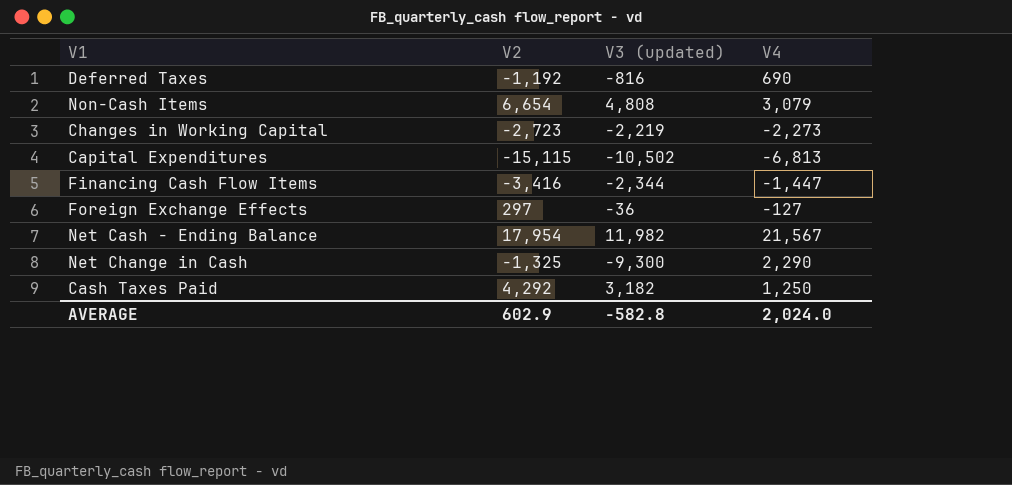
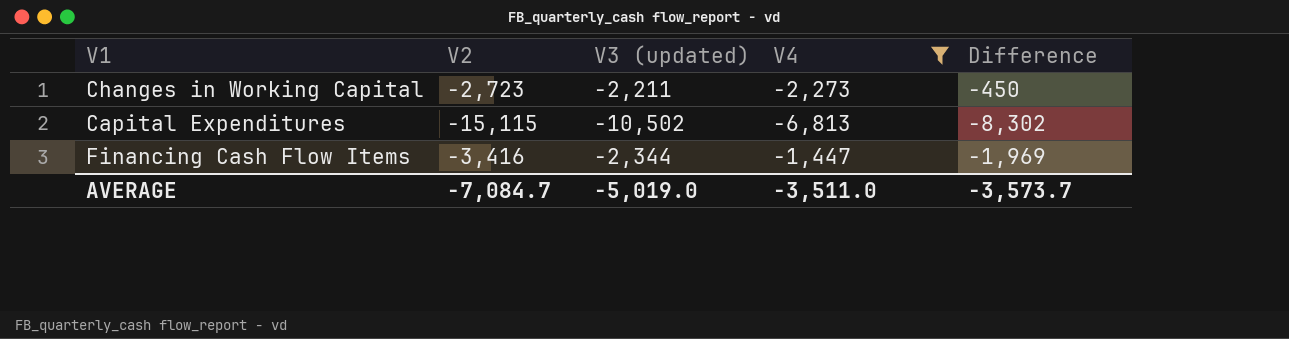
filter: none -> V4 <= -1,447
column Difference | formula: none -> [V2] - [V4]
Changes in Working Capital | V3 (updated): -2,219 -> -2,211
AVERAGE | V2: 602.9 -> -7,084.7
AVERAGE | V3 (updated): -582.8 -> -5,019.0
AVERAGE | V4: 2,024.0 -> -3,511.0

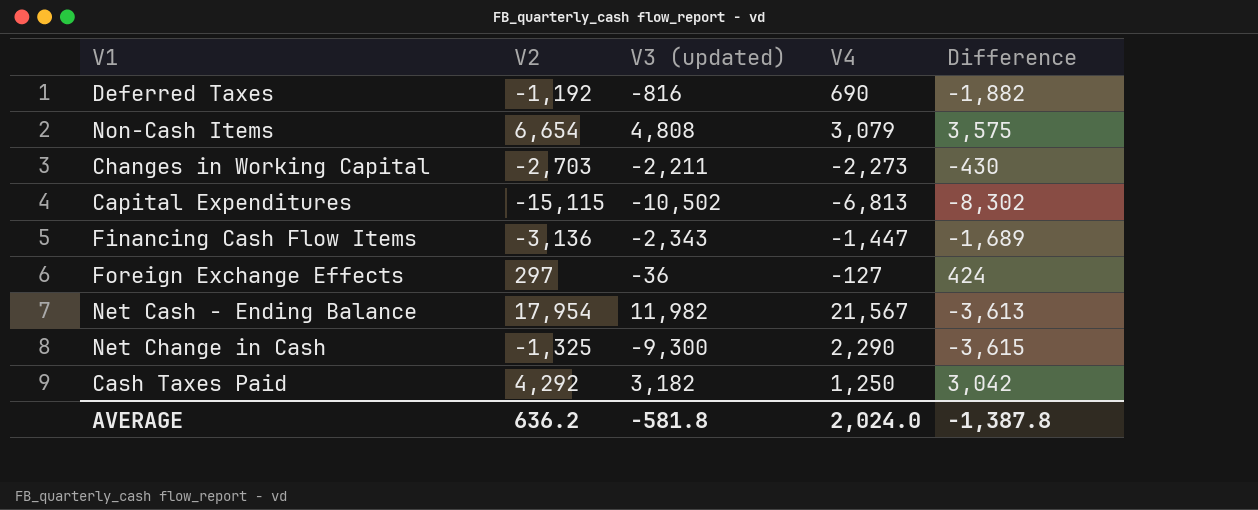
filter: V4 <= -1,447 -> none
Changes in Working Capital | V2: -2,723 -> -2,703
Changes in Working Capital | Difference: -450 -> -430
Financing Cash Flow Items | V2: -3,416 -> -3,136
Financing Cash Flow Items | V3 (updated): -2,344 -> -2,343
Financing Cash Flow Items | Difference: -1,969 -> -1,689
AVERAGE | V2: -7,084.7 -> 636.2
AVERAGE | V3 (updated): -5,019.0 -> -581.8
AVERAGE | V4: -3,511.0 -> 2,024.0
AVERAGE | Difference: -3,573.7 -> -1,387.8

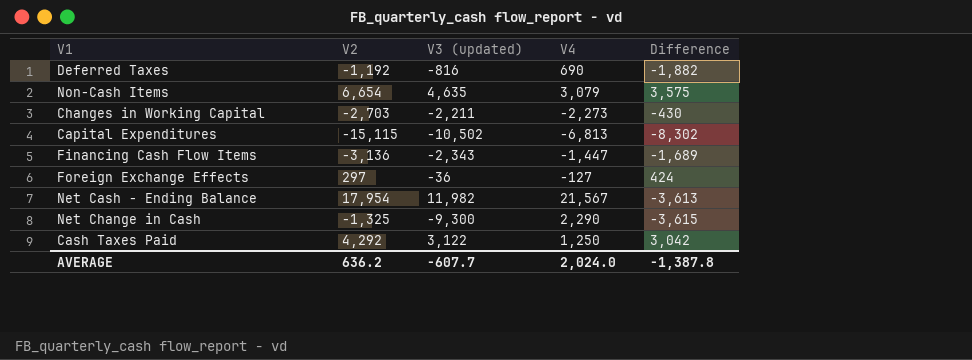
Non-Cash Items | V3 (updated): 4,808 -> 4,635
Cash Taxes Paid | V3 (updated): 3,182 -> 3,122
AVERAGE | V3 (updated): -581.8 -> -607.7

